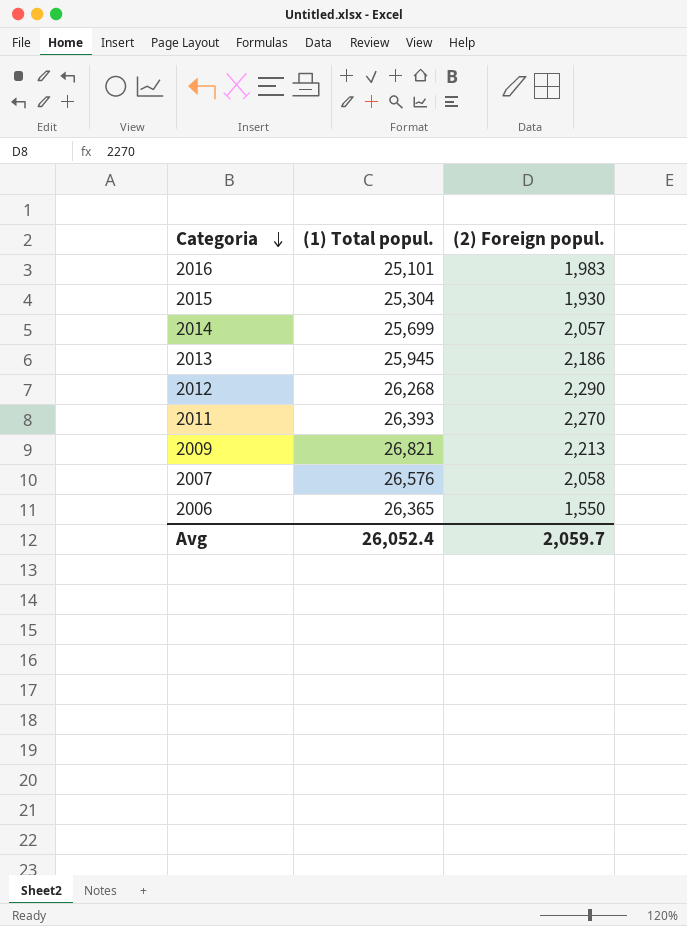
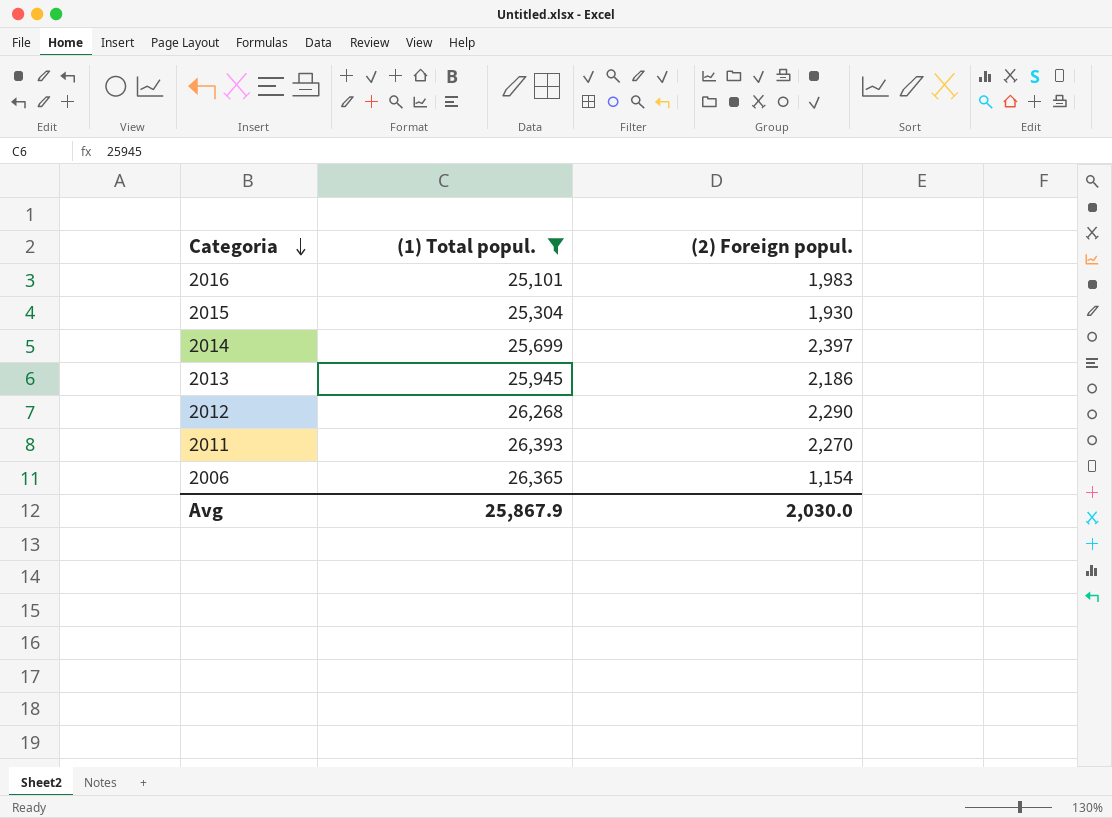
filter: none -> (1) Total popul. <= 26,393
2014 | (2) Foreign popul.: 2,057 -> 2,397
2006 | (2) Foreign popul.: 1,550 -> 1,154
Avg | (1) Total popul.: 26,052.4 -> 25,867.9
Avg | (2) Foreign popul.: 2,059.7 -> 2,030.0

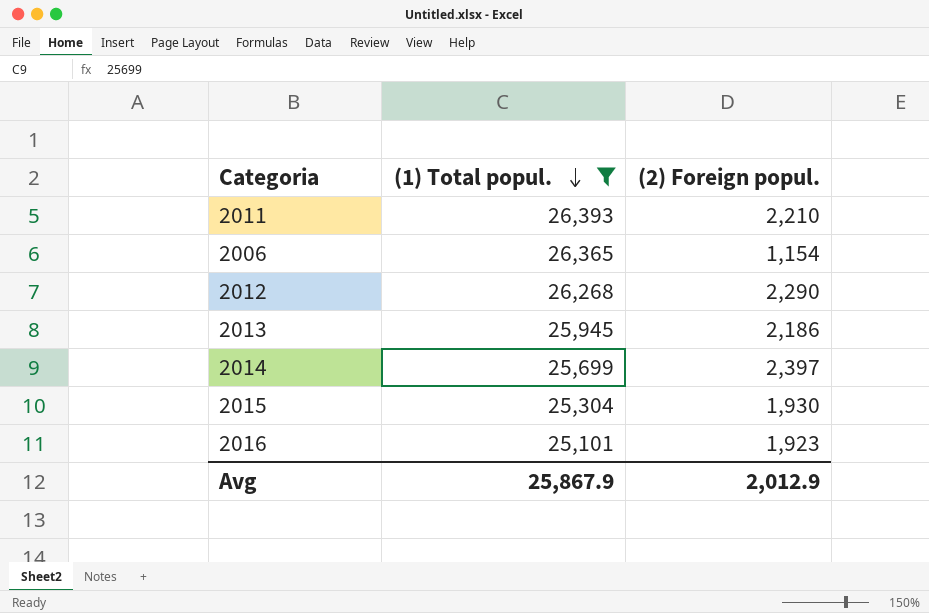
row order: Categoria descending -> (1) Total popul. descending
2011 | (2) Foreign popul.: 2,270 -> 2,210
2016 | (2) Foreign popul.: 1,983 -> 1,923
Avg | (2) Foreign popul.: 2,030.0 -> 2,012.9

